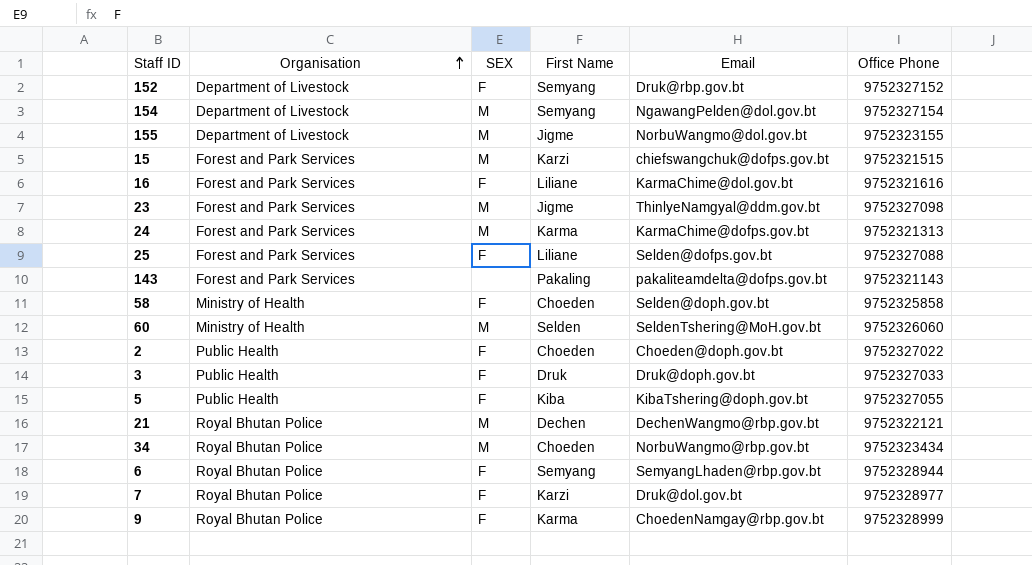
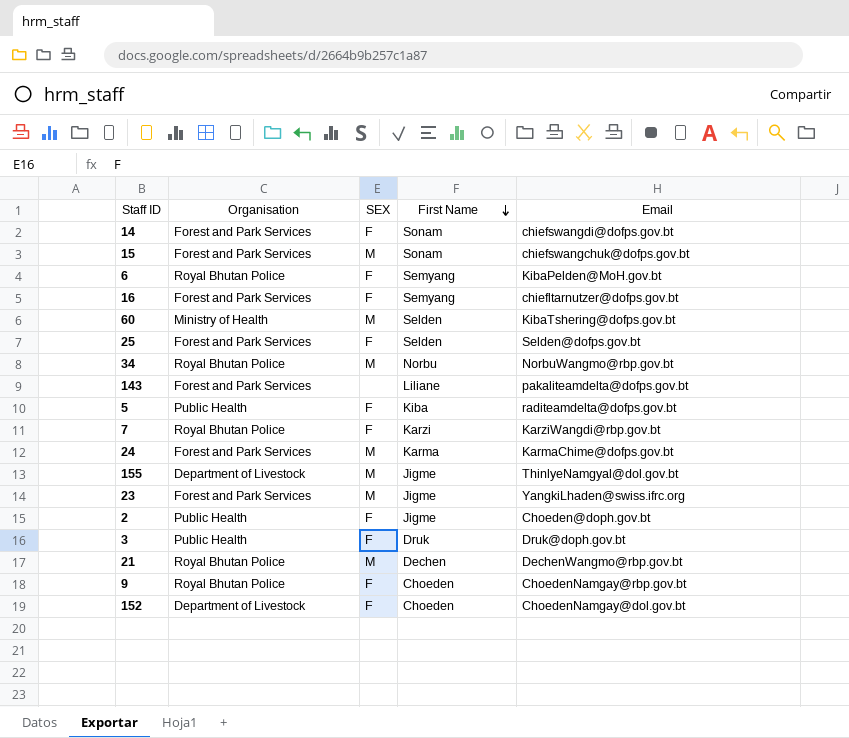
row order: Organisation ascending -> First Name descending
column Office Phone | position: 6 -> none
row 154: Department of Livestock | M | Semyang | NgawangPelden@dol.gov.bt | 9752327154 -> none
row 58: Ministry of Health | F | Choeden | Selden@doph.gov.bt | 9752325858 -> none
row 14: none -> Forest and Park Services | F | Sonam | chiefswangdi@dofps.gov.bt
15 | First Name: Karzi -> Sonam
6 | Email: SemyangLhaden@rbp.gov.bt -> KibaPelden@MoH.gov.bt
16 | First Name: Liliane -> Semyang
16 | Email: KarmaChime@dol.gov.bt -> chiefltarnutzer@dofps.gov.bt
60 | Email: SeldenTshering@MoH.gov.bt -> KibaTshering@dofps.gov.bt
25 | First Name: Liliane -> Selden
34 | First Name: Choeden -> Norbu
143 | First Name: Pakaling -> Liliane
5 | Email: KibaTshering@doph.gov.bt -> raditeamdelta@dofps.gov.bt
7 | Email: Druk@dol.gov.bt -> KarziWangdi@rbp.gov.bt
155 | Email: NorbuWangmo@dol.gov.bt -> ThinlyeNamgyal@dol.gov.bt
23 | Email: ThinlyeNamgyal@ddm.gov.bt -> YangkiLhaden@swiss.ifrc.org
2 | First Name: Choeden -> Jigme
9 | First Name: Karma -> Choeden
152 | First Name: Semyang -> Choeden
152 | Email: Druk@rbp.gov.bt -> ChoedenNamgay@dol.gov.bt

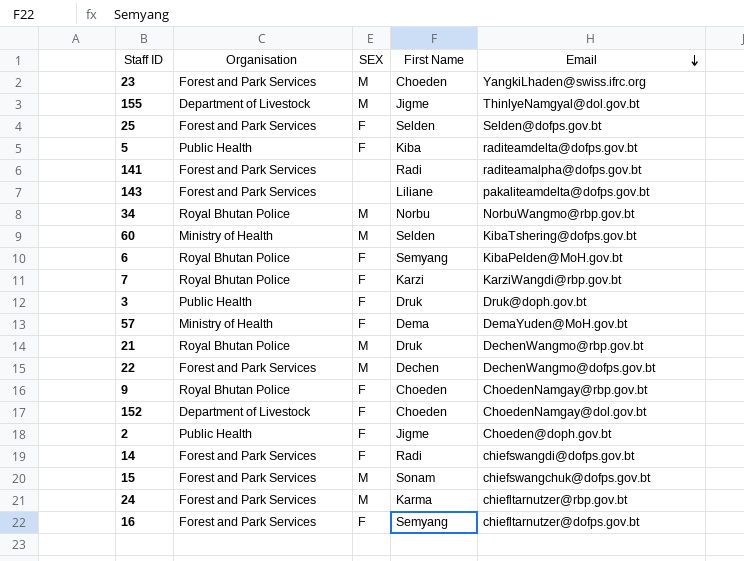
row order: First Name descending -> Email descending
23 | First Name: Jigme -> Choeden
row 141: none -> Forest and Park Services | none | Radi | raditeamalpha@dofps.gov.bt
row 57: none -> Ministry of Health | F | Dema | DemaYuden@MoH.gov.bt
21 | First Name: Dechen -> Druk
row 22: none -> Forest and Park Services | M | Dechen | DechenWangmo@dofps.gov.bt
14 | First Name: Sonam -> Radi
24 | Email: KarmaChime@dofps.gov.bt -> chiefltarnutzer@rbp.gov.bt

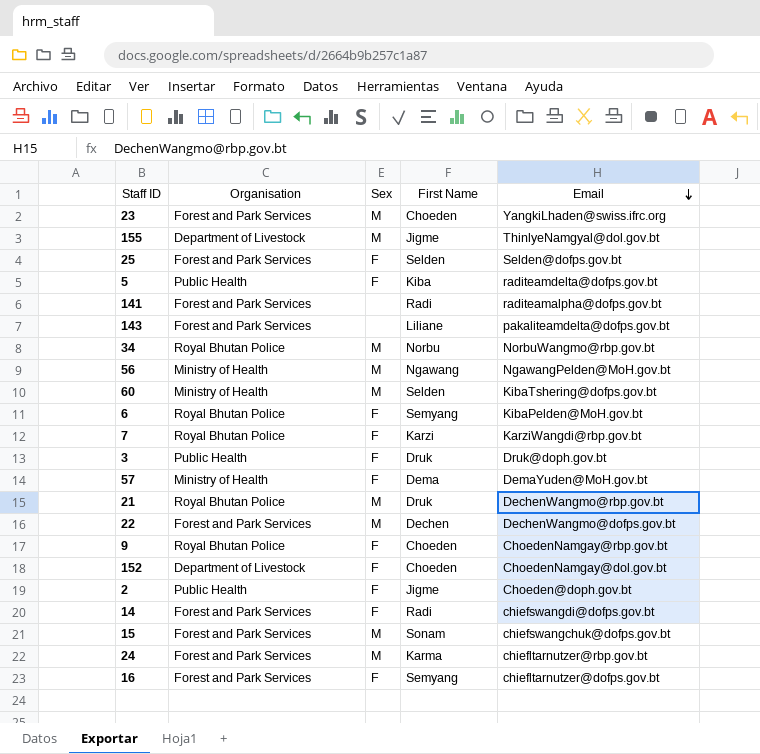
column name: SEX -> Sex
row 56: none -> Ministry of Health | M | Ngawang | NgawangPelden@MoH.gov.bt

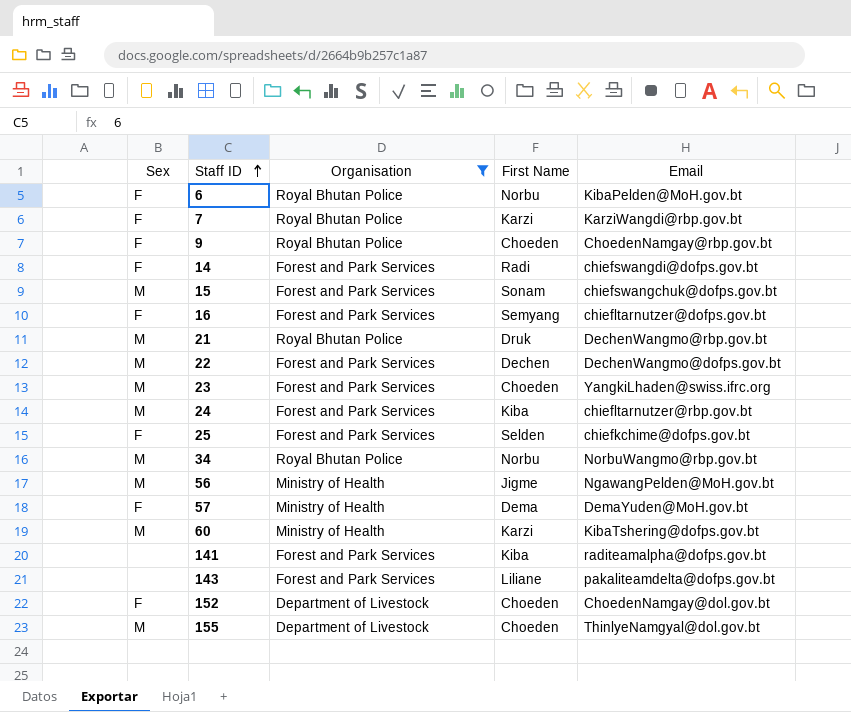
filter: none -> Organisation != Public Health
row order: Email descending -> Staff ID ascending
column Sex | position: 3 -> 1
6 | First Name: Semyang -> Norbu
24 | First Name: Karma -> Kiba
25 | Email: Selden@dofps.gov.bt -> chiefkchime@dofps.gov.bt
56 | First Name: Ngawang -> Jigme
60 | First Name: Selden -> Karzi
141 | First Name: Radi -> Kiba
155 | First Name: Jigme -> Choeden

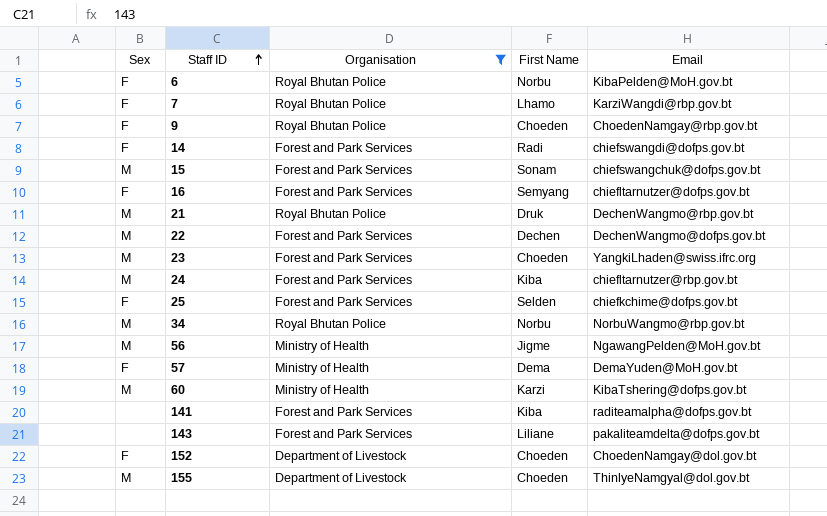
7 | First Name: Karzi -> Lhamo

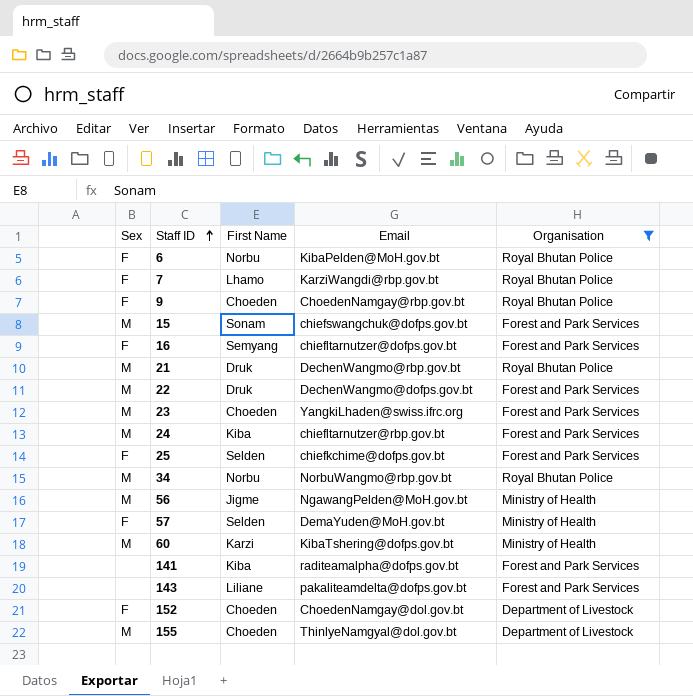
column Organisation | position: 3 -> 5
row 14: F | Forest and Park Services | Radi | chiefswangdi@dofps.gov.bt -> none
22 | First Name: Dechen -> Druk
57 | First Name: Dema -> Selden

